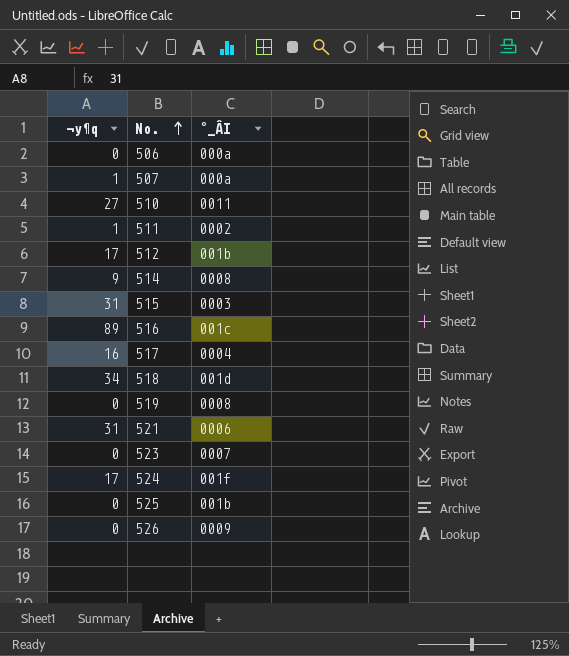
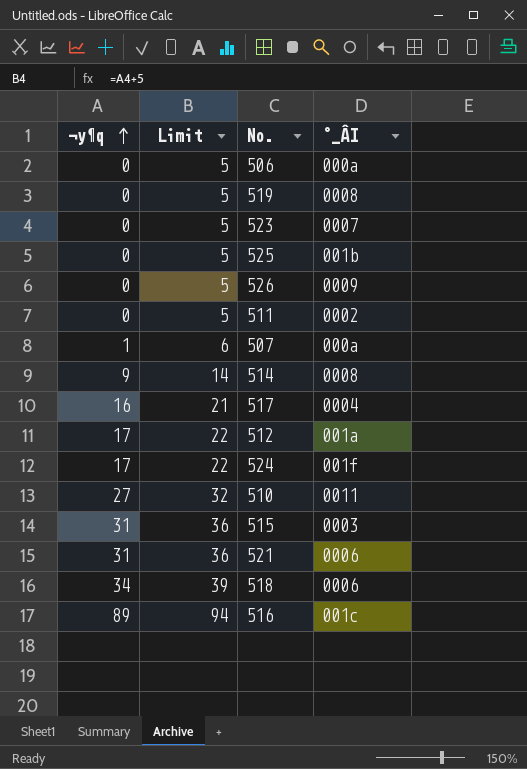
row order: No. ascending -> ¬y¶q ascending
column Limit | formula: none -> [¬y¶q] + 5
511 | ¬y¶q: 1 -> 0
512 | °_ÂI: 001b -> 001a
518 | °_ÂI: 001d -> 0006

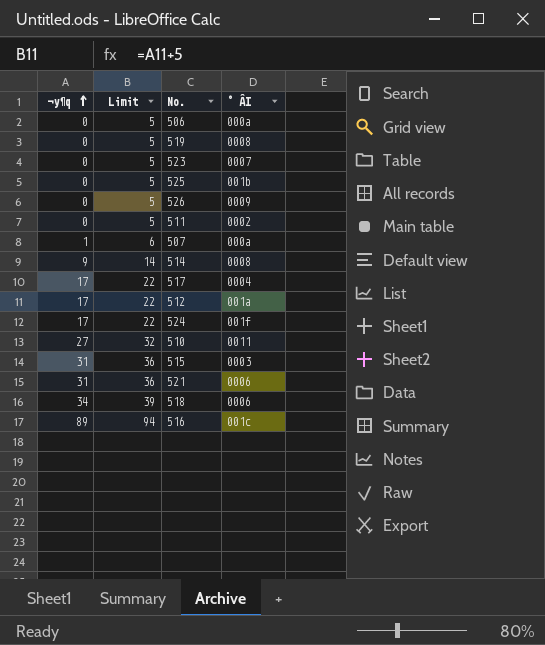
column name: °_ÂI -> ° ÂI
517 | ¬y¶q: 16 -> 17
517 | Limit: 21 -> 22

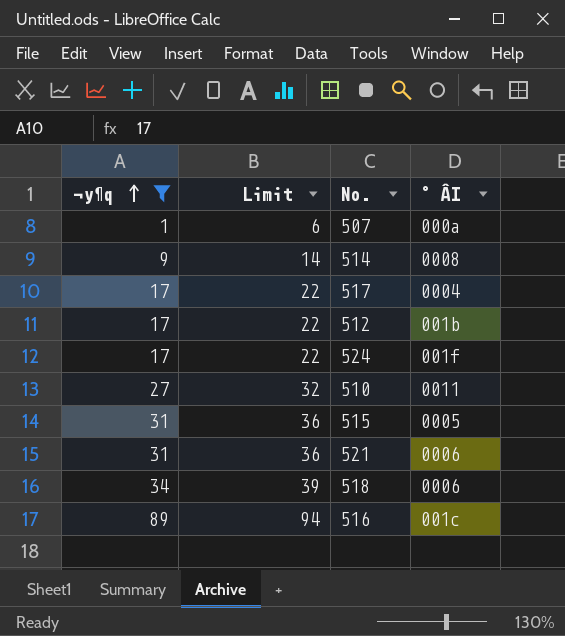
filter: none -> ¬y¶q != 0
512 | ° ÂI: 001a -> 001b
515 | ° ÂI: 0003 -> 0005

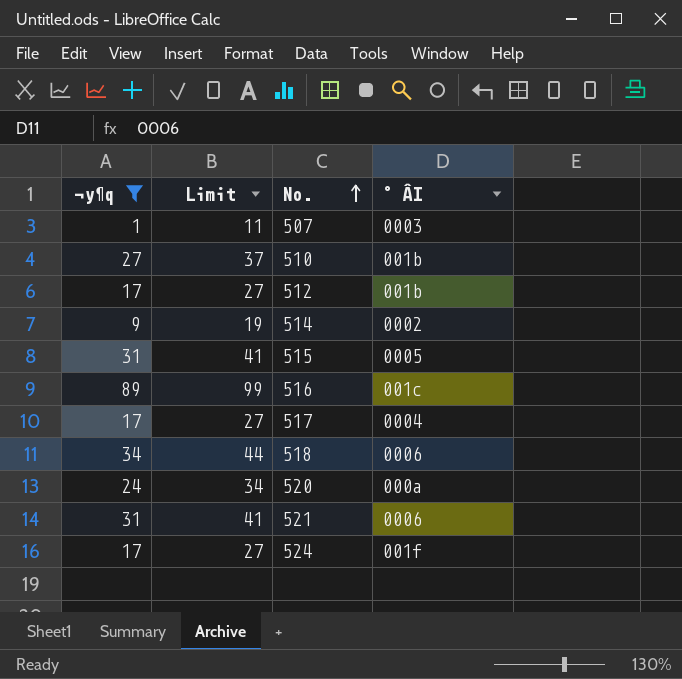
row order: ¬y¶q ascending -> No. ascending
column Limit | formula: [¬y¶q] + 5 -> [¬y¶q] + 10
507 | ° ÂI: 000a -> 0003
510 | ° ÂI: 0011 -> 001b
514 | ° ÂI: 0008 -> 0002
row 520: none -> 24 | 34 | 000a

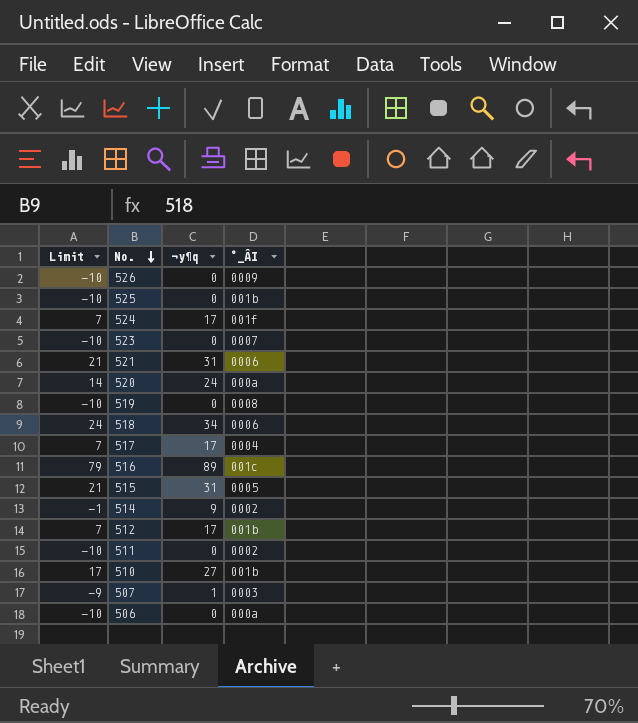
filter: ¬y¶q != 0 -> none
row order: No. ascending -> No. descending
column Limit | formula: [¬y¶q] + 10 -> [¬y¶q] - 10
column ¬y¶q | position: 1 -> 3
column name: ° ÂI -> °_ÂI

